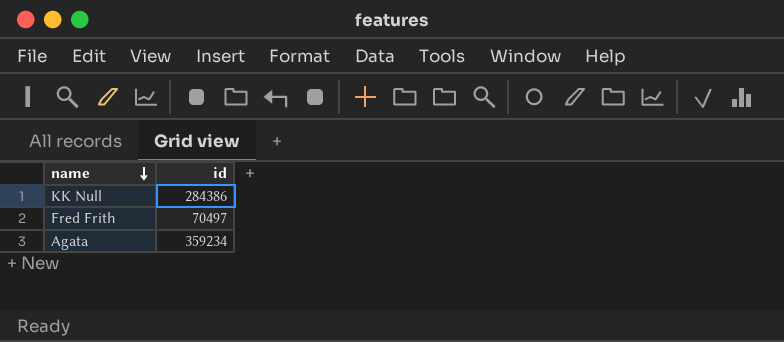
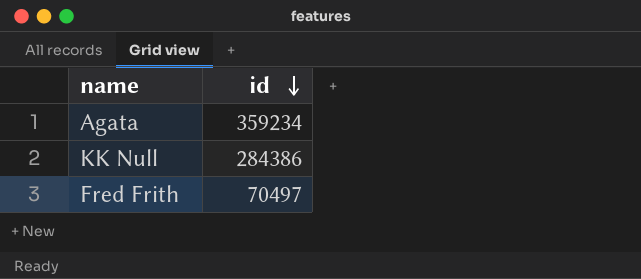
row order: name descending -> id descending

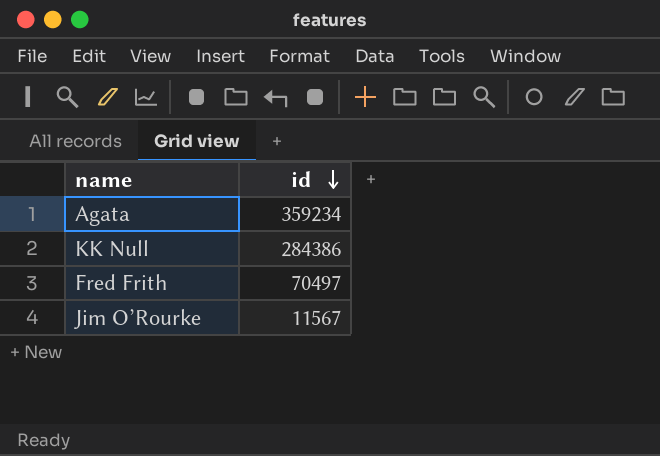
row Jim O’Rourke: none -> 11567

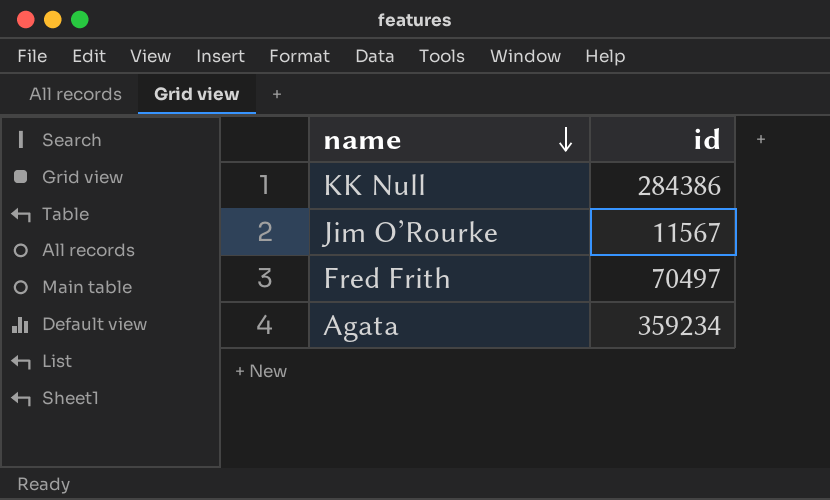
row order: id descending -> name descending

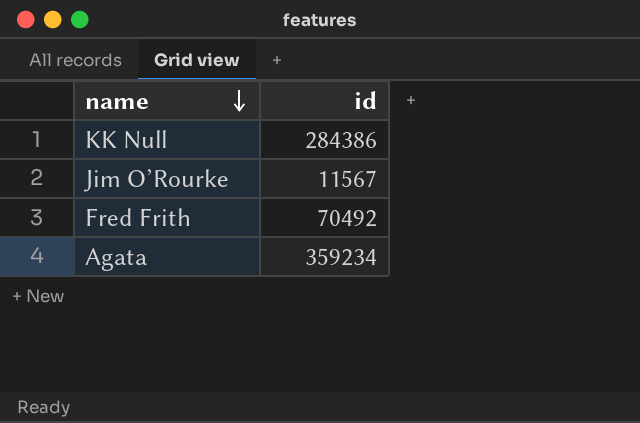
Fred Frith | id: 70497 -> 70492

